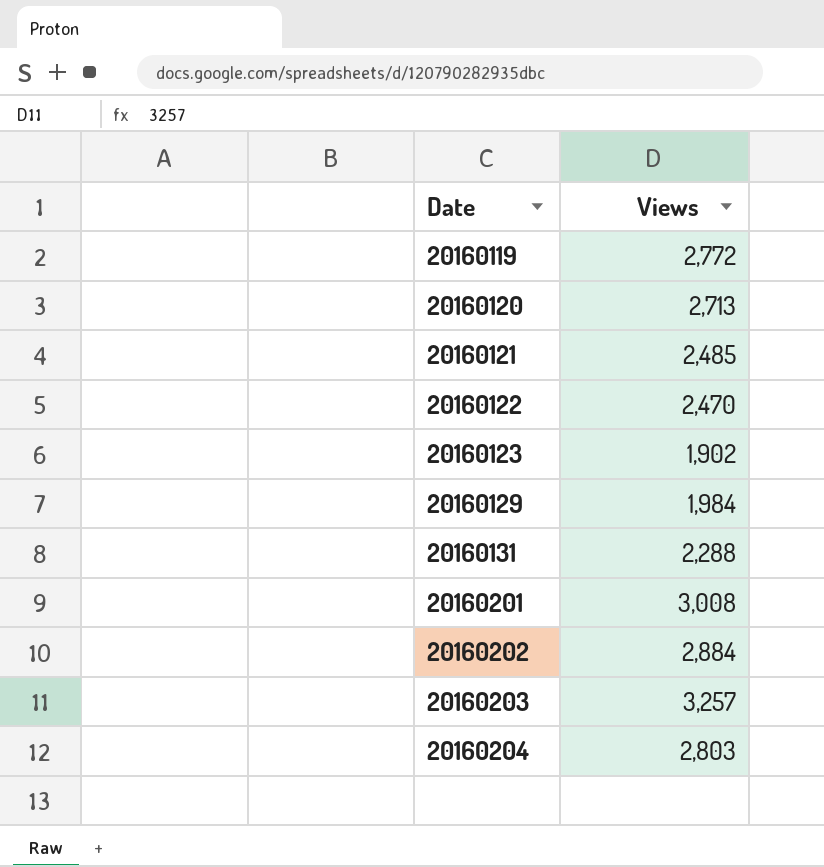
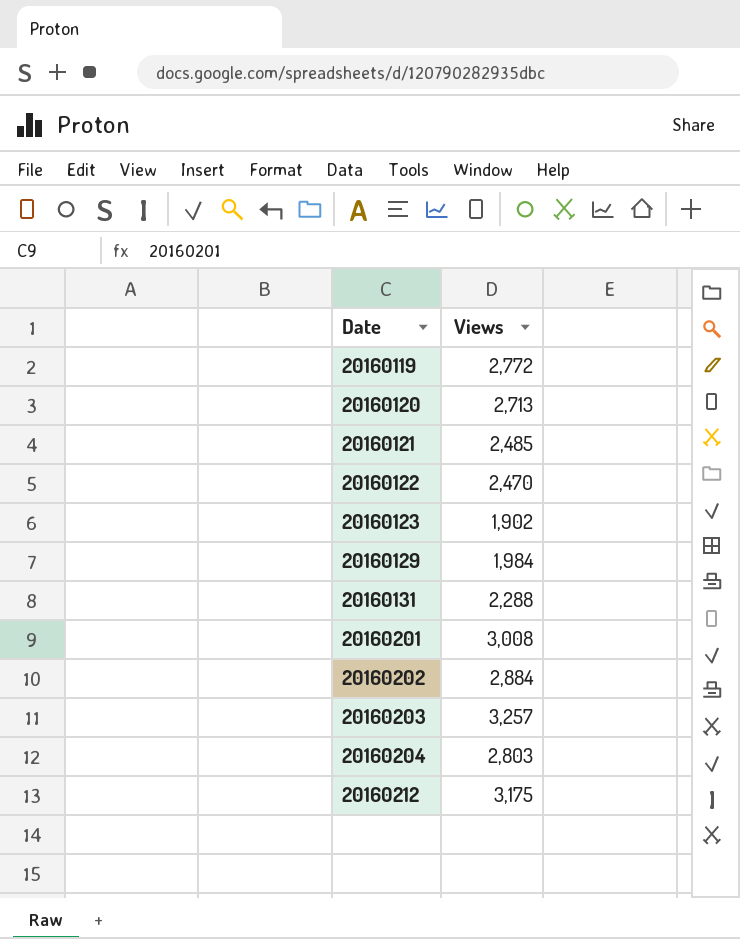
row 20160212: none -> 3,175

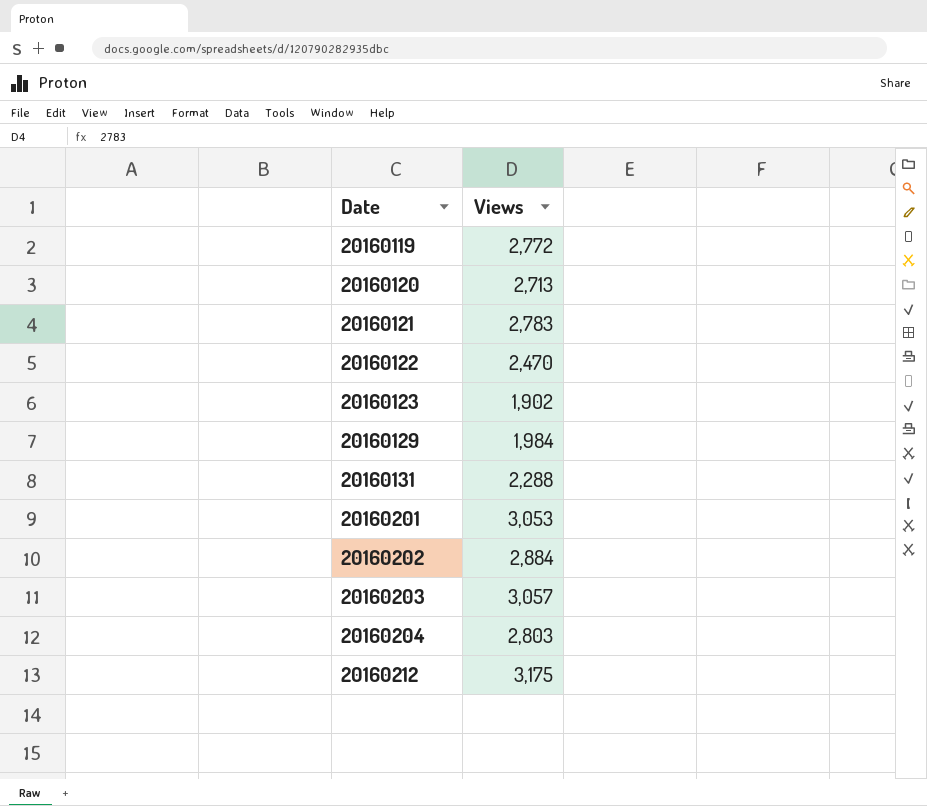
20160121 | Views: 2,485 -> 2,783
20160201 | Views: 3,008 -> 3,053
20160203 | Views: 3,257 -> 3,057

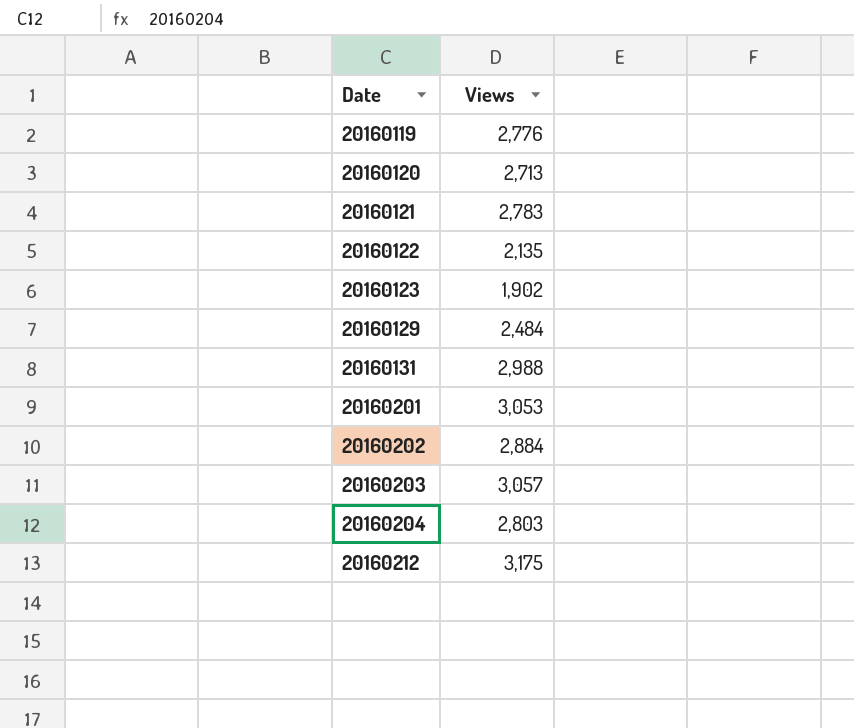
20160119 | Views: 2,772 -> 2,776
20160122 | Views: 2,470 -> 2,135
20160129 | Views: 1,984 -> 2,484
20160131 | Views: 2,288 -> 2,988

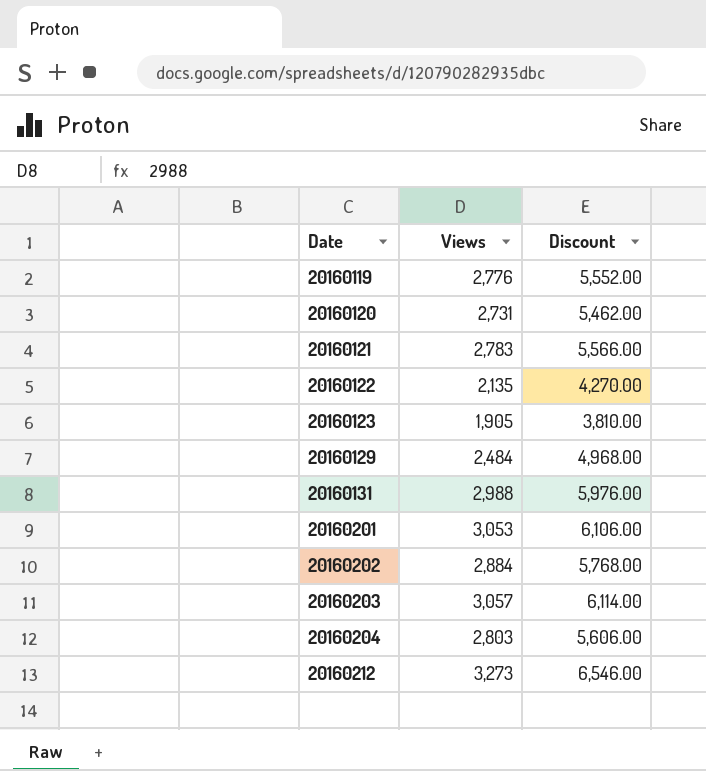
column Discount | formula: none -> [Views] * 2
20160120 | Views: 2,713 -> 2,731
20160123 | Views: 1,902 -> 1,905
20160212 | Views: 3,175 -> 3,273

